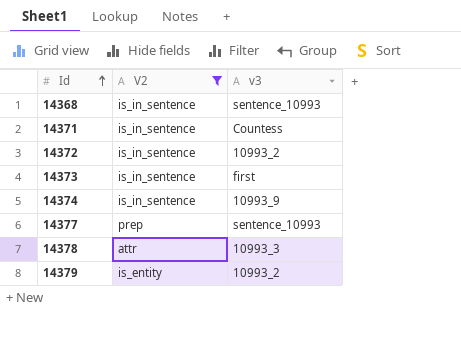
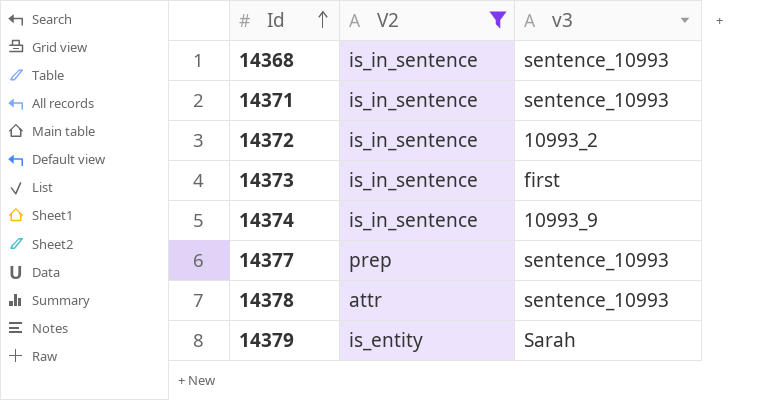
14371 | v3: Countess -> sentence_10993
14378 | v3: 10993_3 -> sentence_10993
14379 | v3: 10993_2 -> Sarah

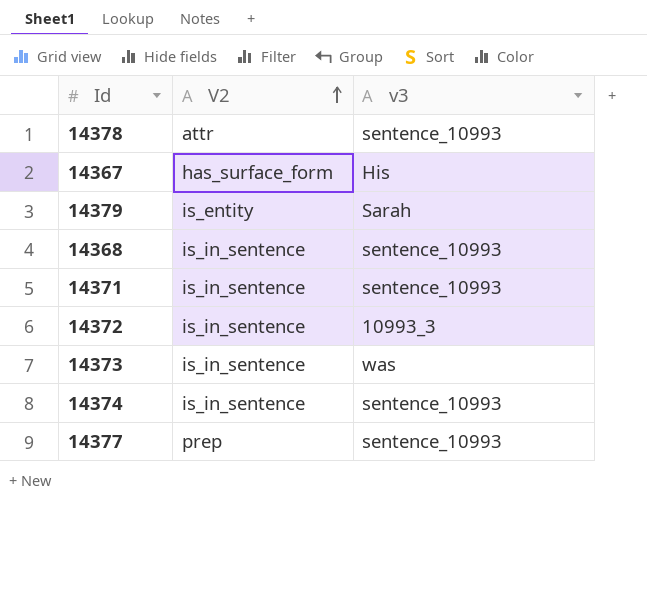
filter: V2 != has_surface_form -> none
row order: Id ascending -> V2 ascending
14372 | v3: 10993_2 -> 10993_3
14373 | v3: first -> was
14374 | v3: 10993_9 -> sentence_10993

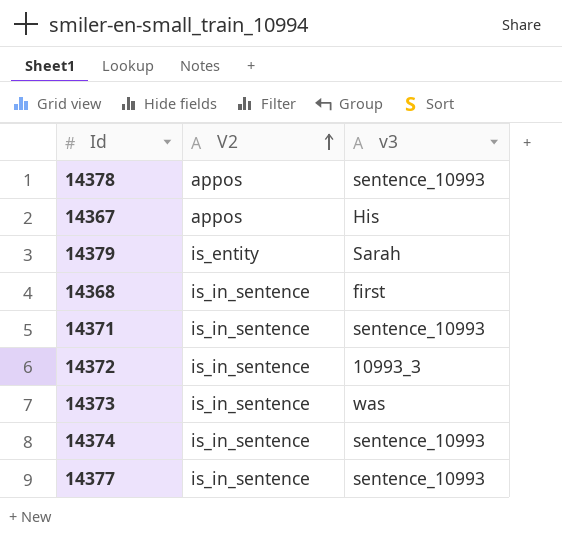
14378 | V2: attr -> appos
14367 | V2: has_surface_form -> appos
14368 | v3: sentence_10993 -> first
14377 | V2: prep -> is_in_sentence

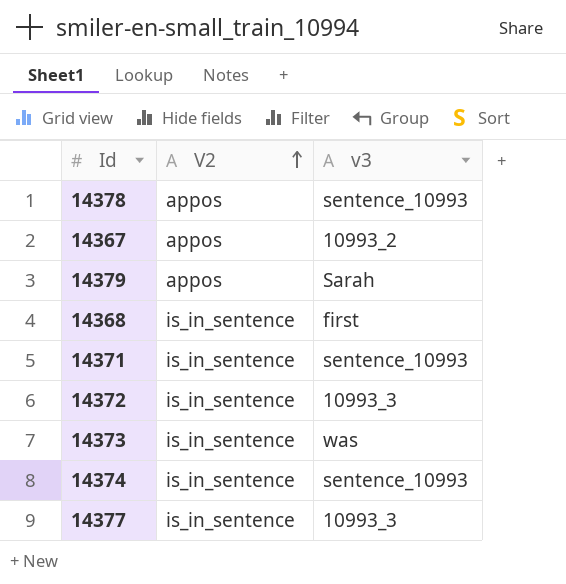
14367 | v3: His -> 10993_2
14379 | V2: is_entity -> appos
14377 | v3: sentence_10993 -> 10993_3

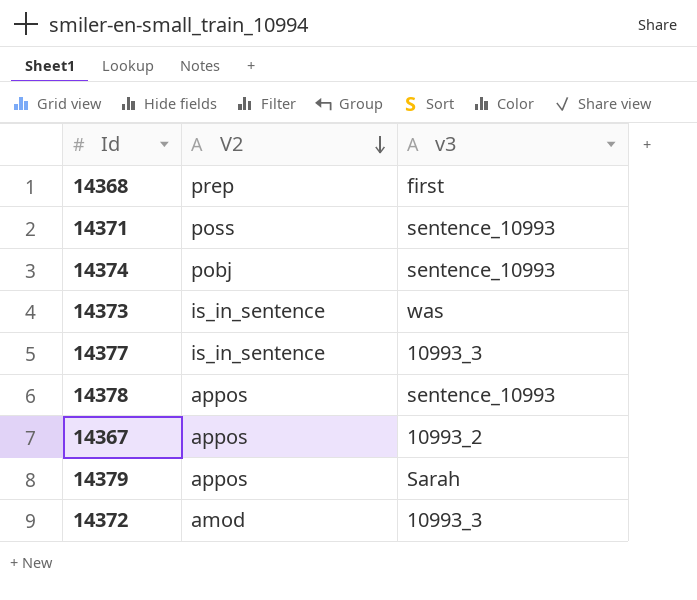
row order: V2 ascending -> V2 descending
14368 | V2: is_in_sentence -> prep
14371 | V2: is_in_sentence -> poss
14374 | V2: is_in_sentence -> pobj
14372 | V2: is_in_sentence -> amod

